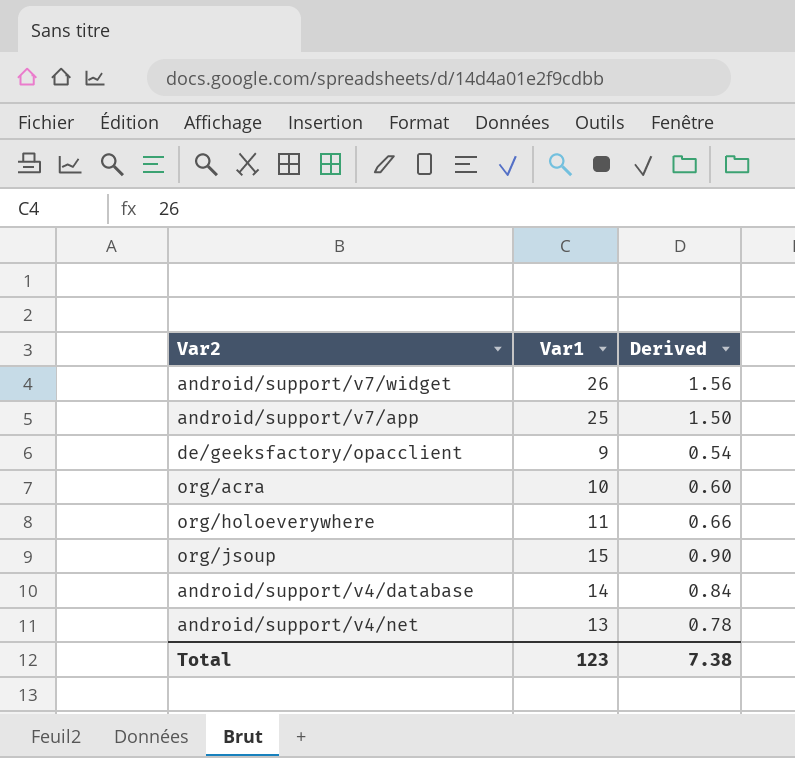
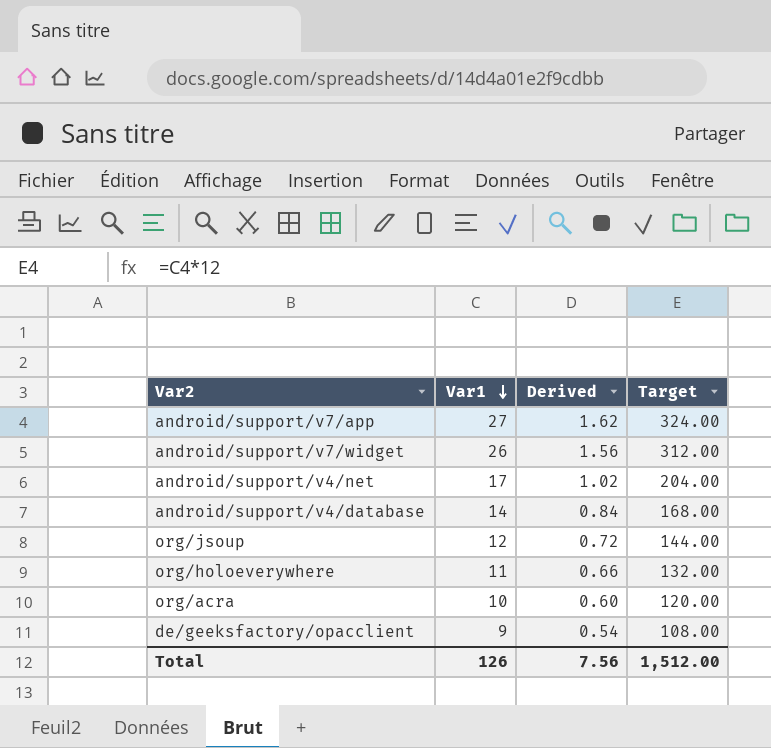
row order: none -> Var1 descending
column Target | formula: none -> [Var1] * 12
android/support/v7/app | Var1: 25 -> 27
android/support/v7/app | Derived: 1.50 -> 1.62
android/support/v4/net | Var1: 13 -> 17
android/support/v4/net | Derived: 0.78 -> 1.02
org/jsoup | Var1: 15 -> 12
org/jsoup | Derived: 0.90 -> 0.72
Total | Var1: 123 -> 126
Total | Derived: 7.38 -> 7.56

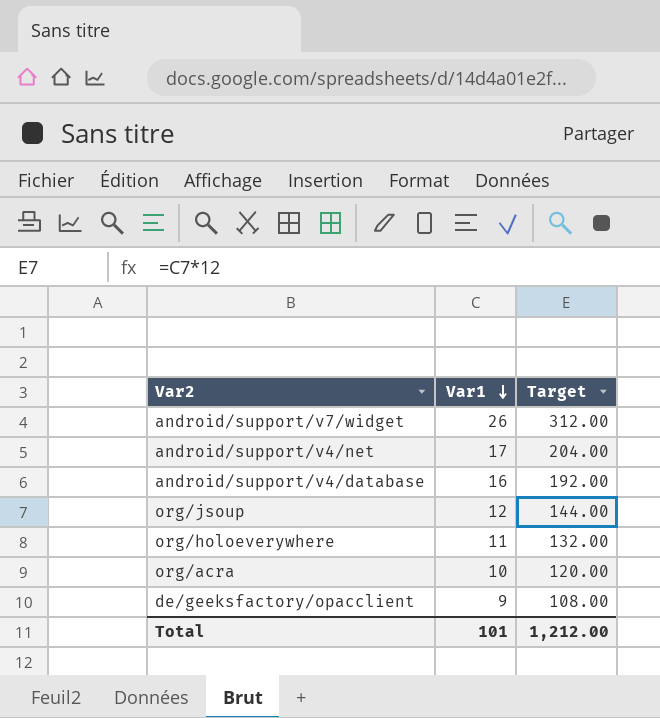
column Derived | formula: [Var1] * 0.06 -> none
row android/support/v7/app: 27 | 1.62 | 324.00 -> none
android/support/v4/database | Var1: 14 -> 16
android/support/v4/database | Target: 168.00 -> 192.00
Total | Var1: 126 -> 101
Total | Target: 1,512.00 -> 1,212.00

